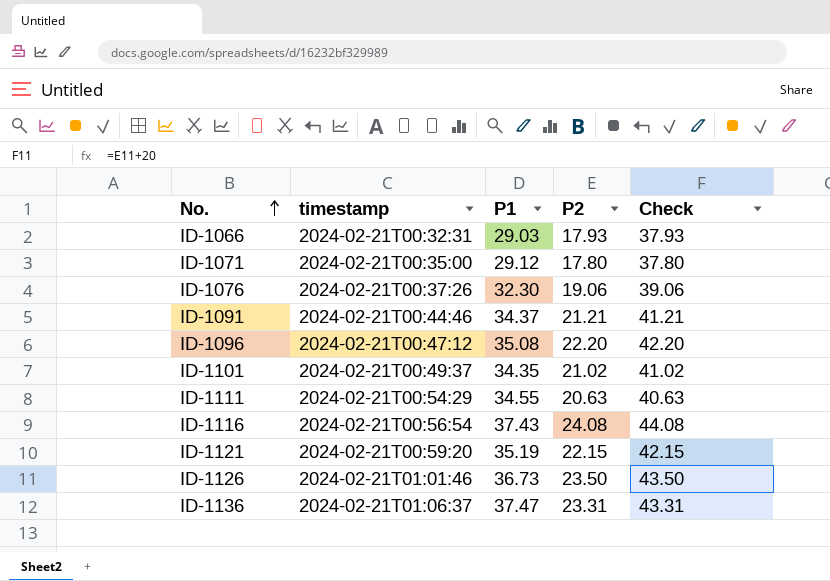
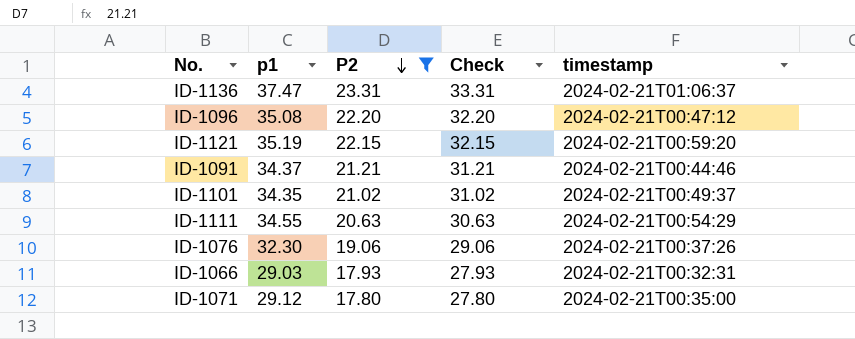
filter: none -> P2 <= 23.31
row order: No. ascending -> P2 descending
column name: P1 -> p1
column Check | formula: [P2] + 20 -> [P2] + 10
column timestamp | position: 2 -> 5

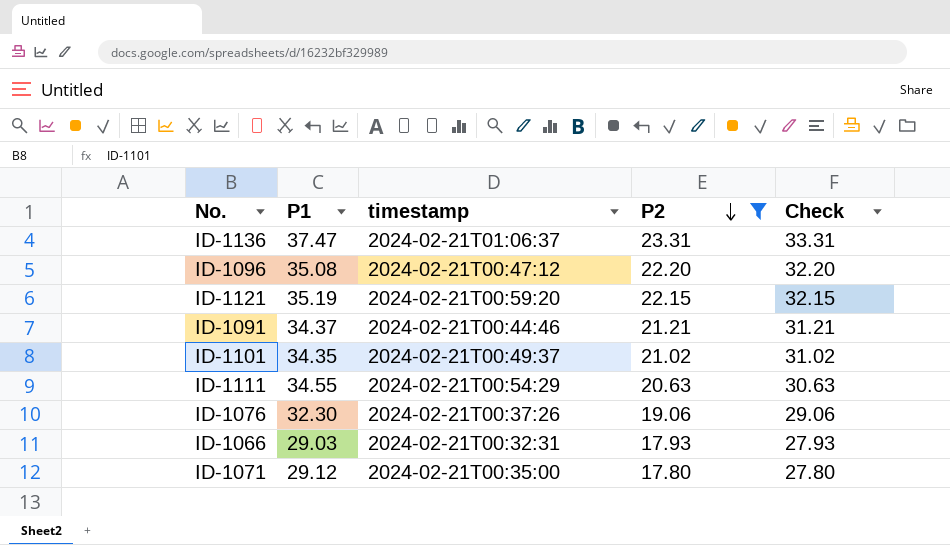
column name: p1 -> P1
column timestamp | position: 5 -> 3

